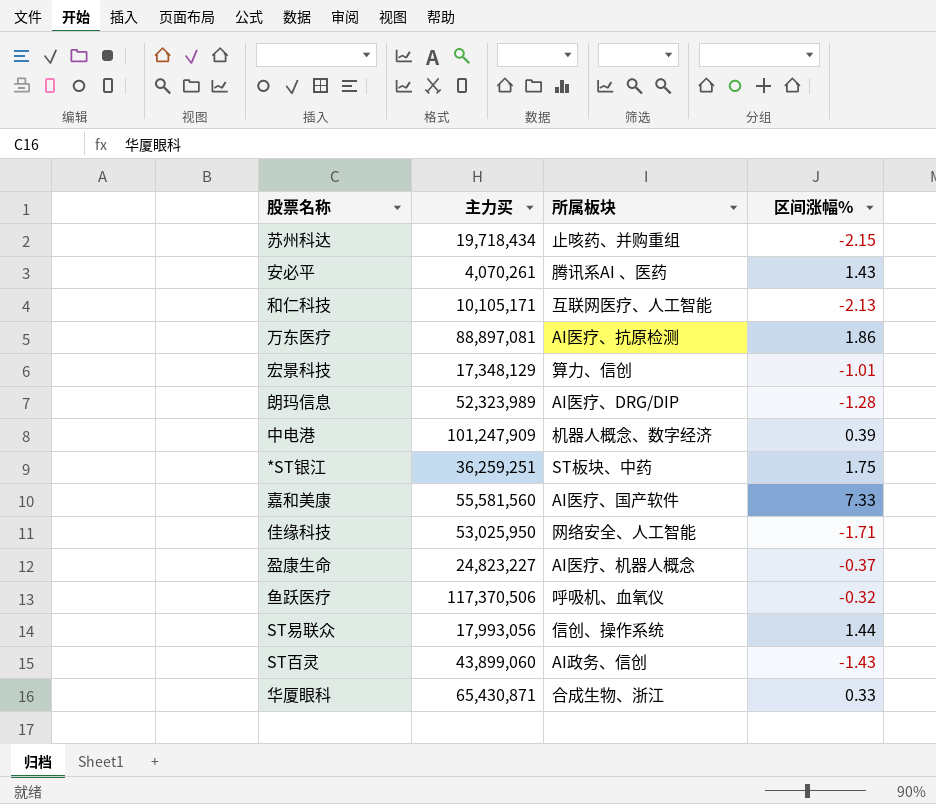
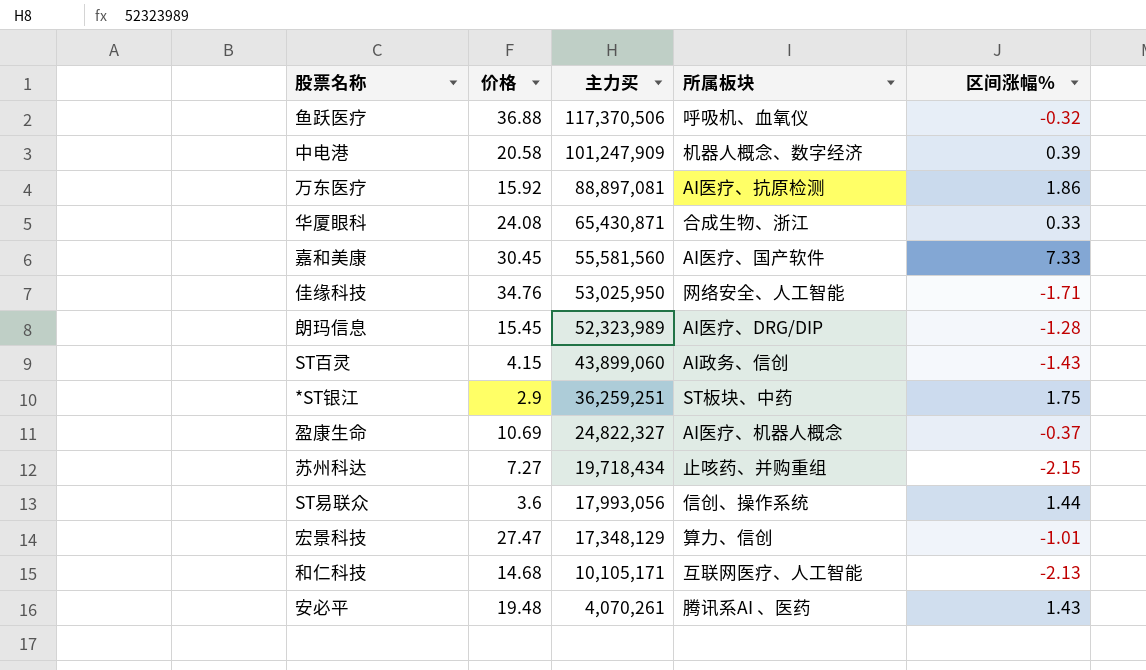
row order: none -> 主力买 descending
column 价格 | position: none -> 2
盈康生命 | 主力买: 24,823,227 -> 24,822,327

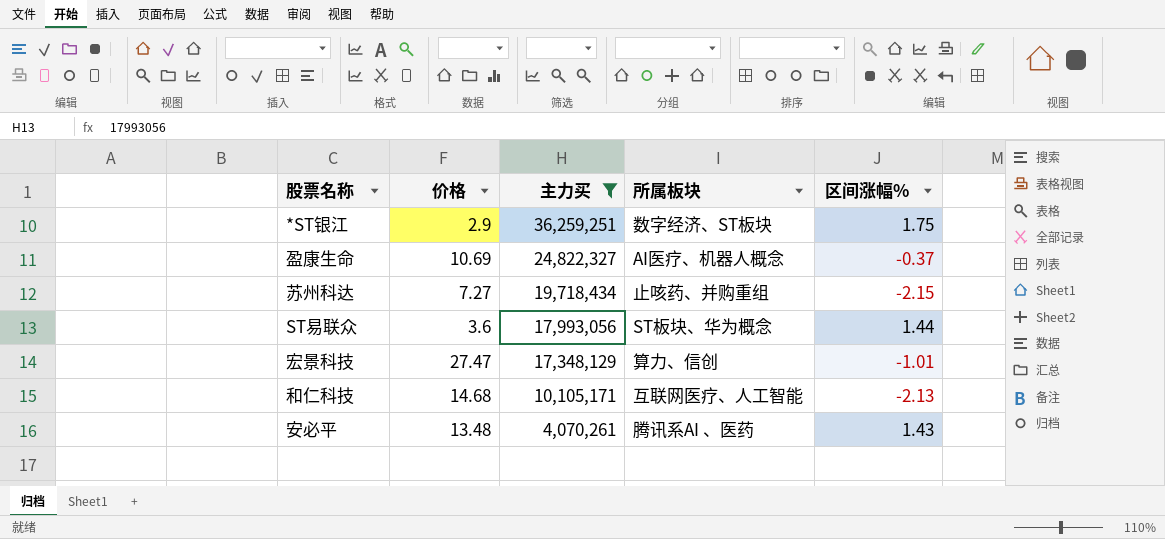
filter: none -> 主力买 <= 36,259,251
*ST银江 | 所属板块: ST板块、中药 -> 数字经济、ST板块
ST易联众 | 所属板块: 信创、操作系统 -> ST板块、华为概念
安必平 | 价格: 19.48 -> 13.48

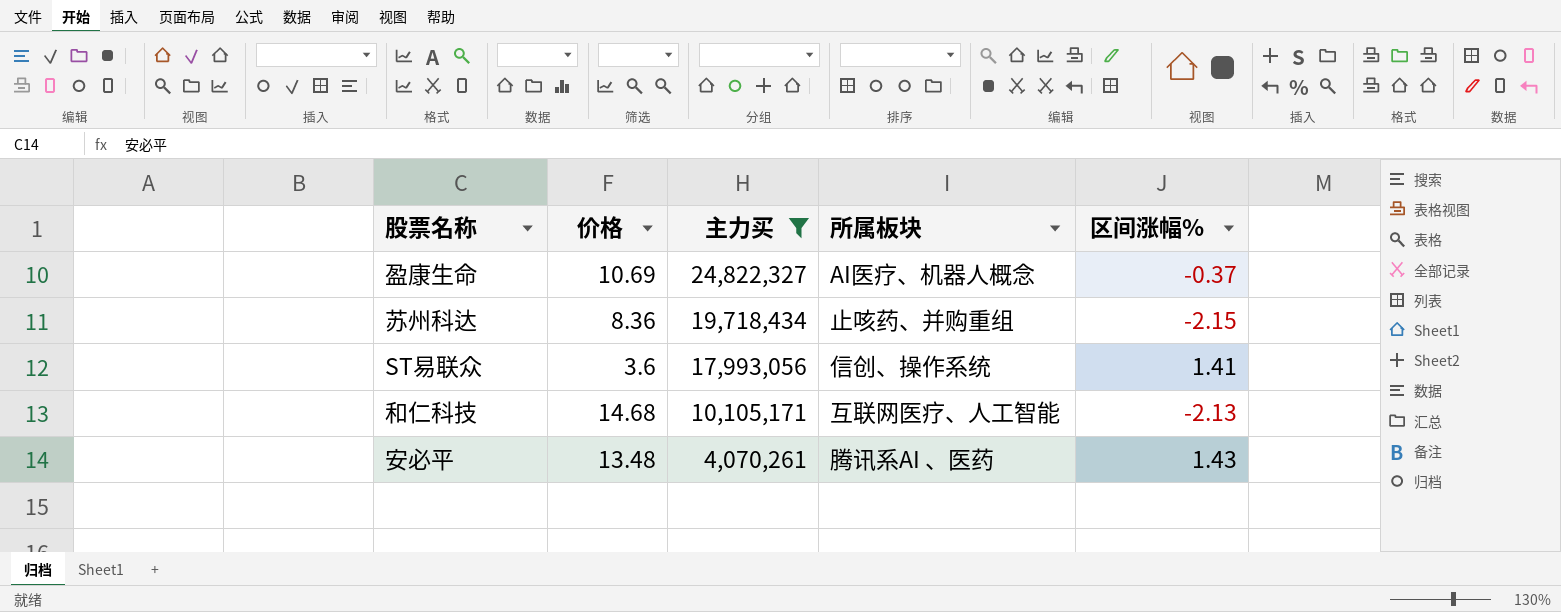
row *ST银江: 2.9 | 36,259,251 | 数字经济、ST板块 | 1.75 -> none
row 宏景科技: 27.47 | 17,348,129 | 算力、信创 | -1.01 -> none
苏州科达 | 价格: 7.27 -> 8.36
ST易联众 | 所属板块: ST板块、华为概念 -> 信创、操作系统
ST易联众 | 区间涨幅%: 1.44 -> 1.41

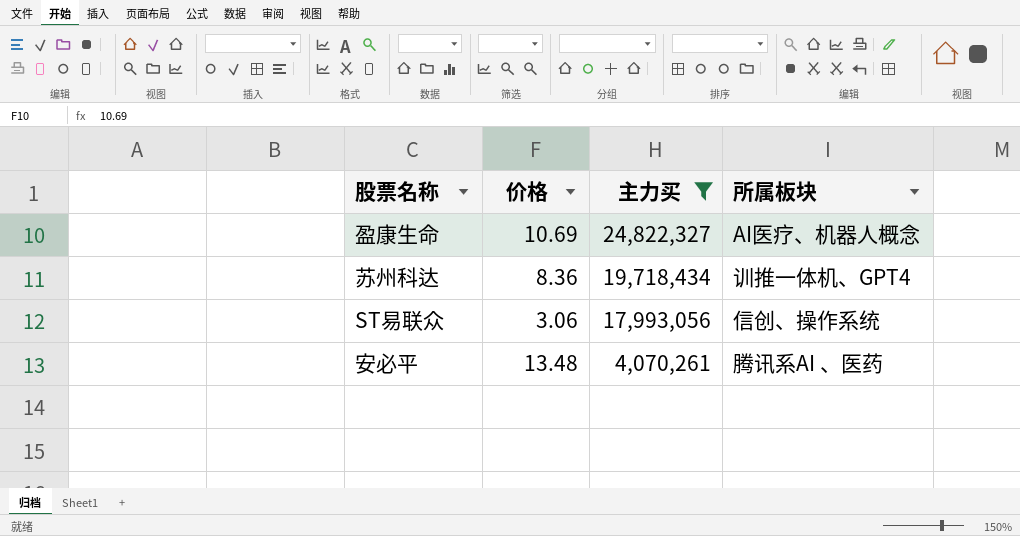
column 区间涨幅% | position: 5 -> none
row 和仁科技: 14.68 | 10,105,171 | 互联网医疗、人工智能 | -2.13 -> none
苏州科达 | 所属板块: 止咳药、并购重组 -> 训推一体机、GPT4
ST易联众 | 价格: 3.6 -> 3.06

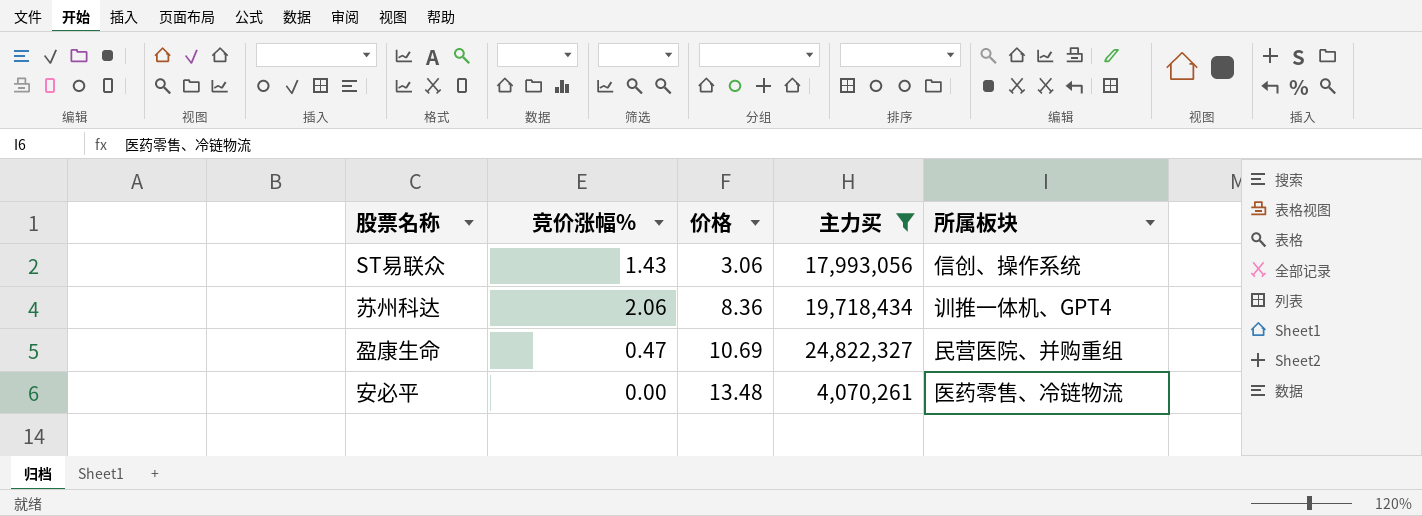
row order: 主力买 descending -> 价格 ascending
column 竞价涨幅% | position: none -> 2
盈康生命 | 所属板块: AI医疗、机器人概念 -> 民营医院、并购重组
安必平 | 所属板块: 腾讯系AI 、医药 -> 医药零售、冷链物流

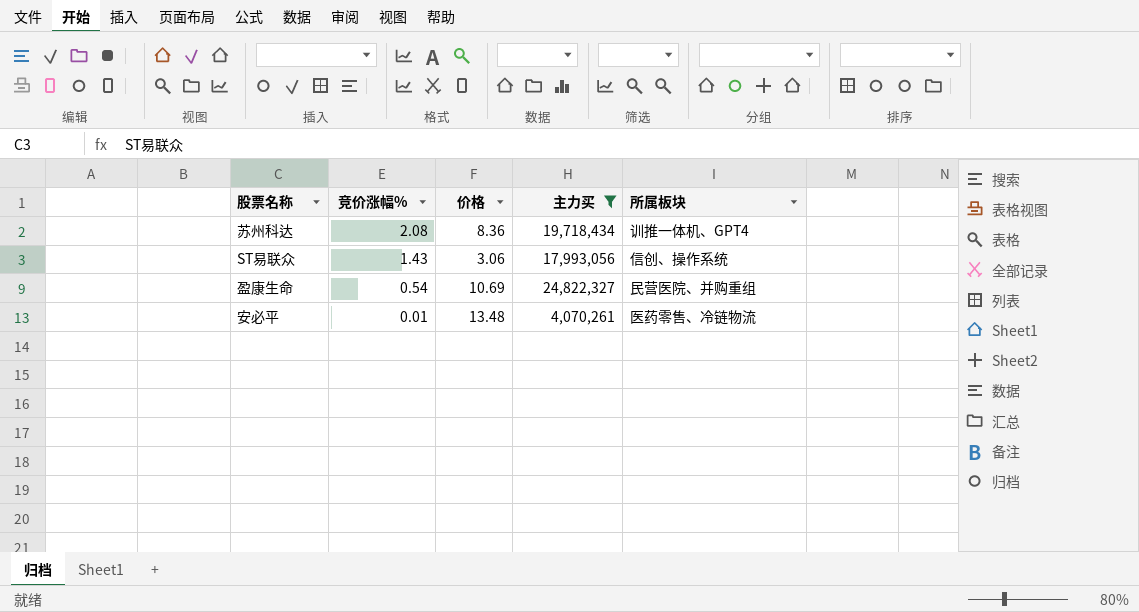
row order: 价格 ascending -> 竞价涨幅% descending
苏州科达 | 竞价涨幅%: 2.06 -> 2.08
盈康生命 | 竞价涨幅%: 0.47 -> 0.54
安必平 | 竞价涨幅%: 0.00 -> 0.01

